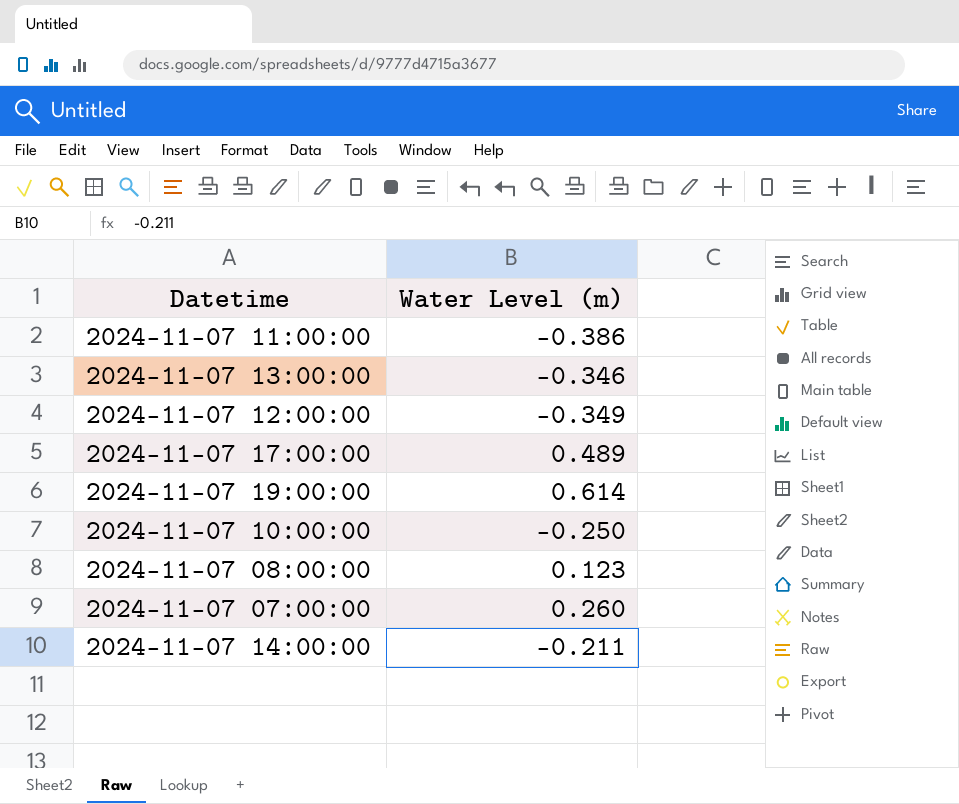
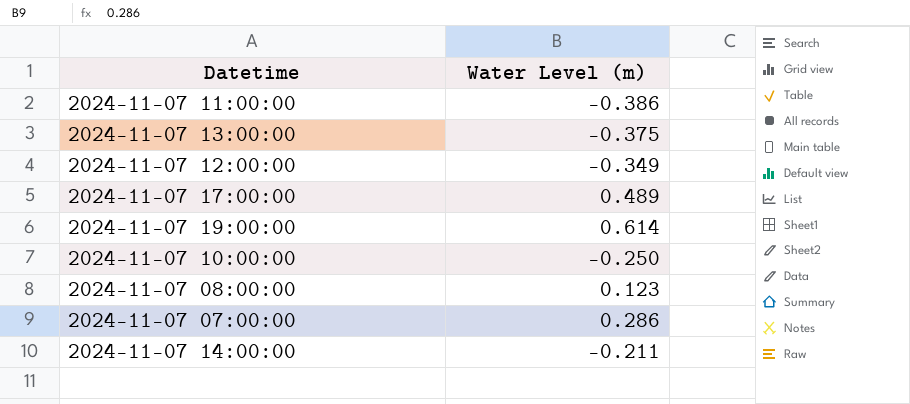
2024-11-07 13:00:00 | Water Level (m): -0.346 -> -0.375
2024-11-07 07:00:00 | Water Level (m): 0.260 -> 0.286

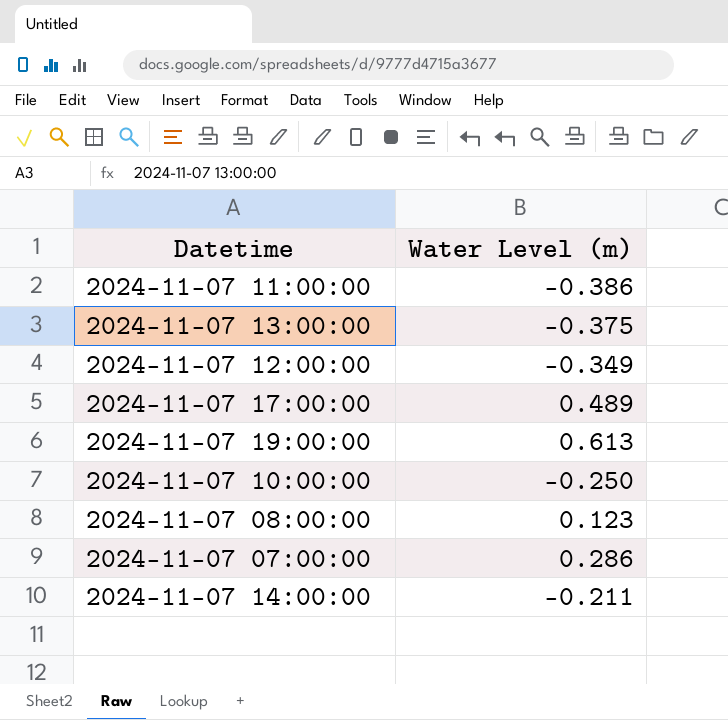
2024-11-07 19:00:00 | Water Level (m): 0.614 -> 0.613

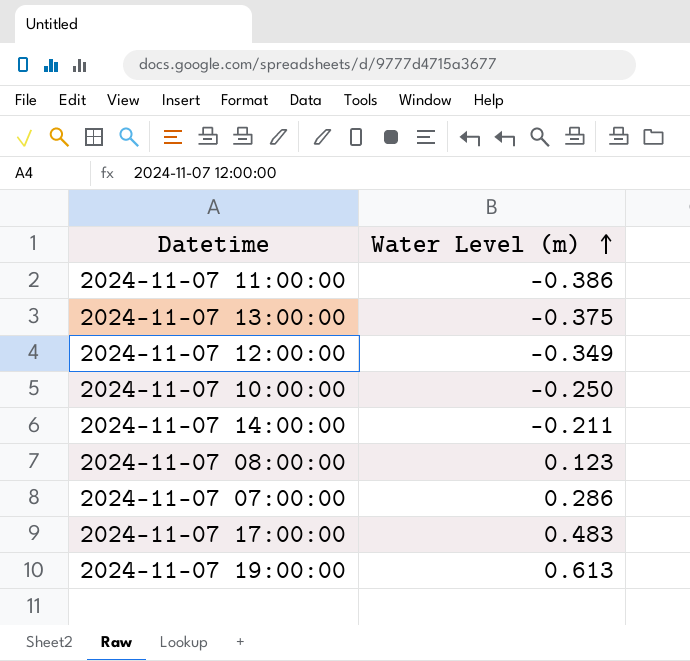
row order: none -> Water Level (m) ascending
2024-11-07 17:00:00 | Water Level (m): 0.489 -> 0.483

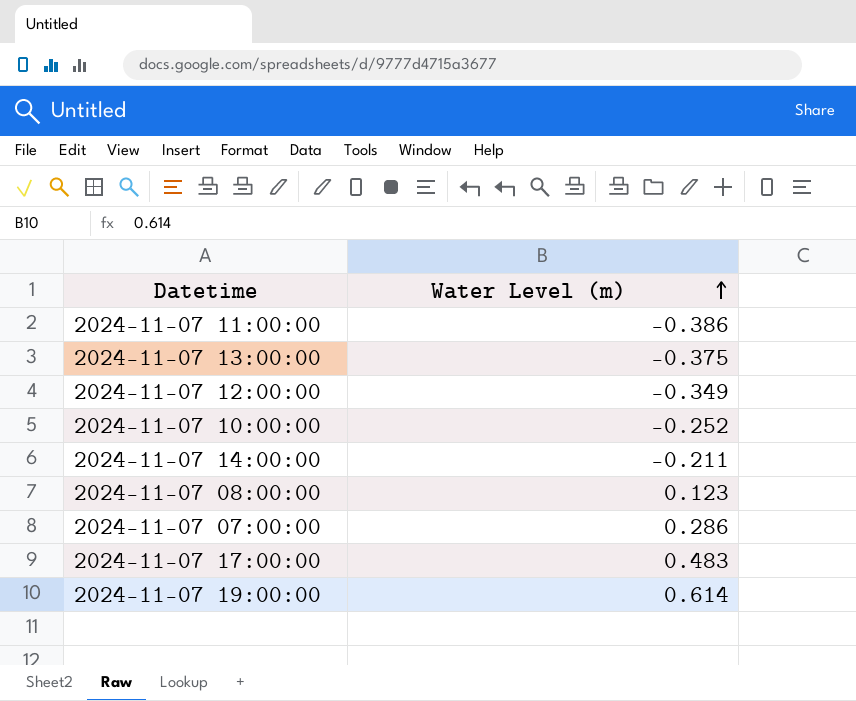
2024-11-07 10:00:00 | Water Level (m): -0.250 -> -0.252
2024-11-07 19:00:00 | Water Level (m): 0.613 -> 0.614

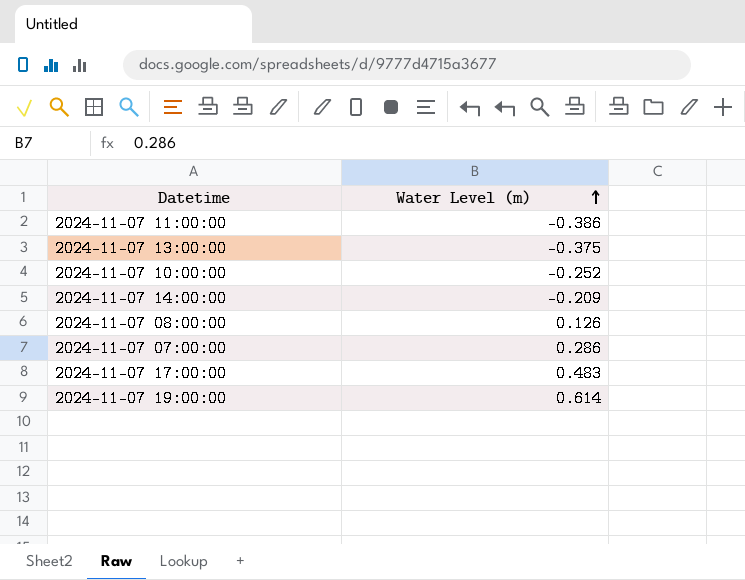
row 2024-11-07 12:00:00: -0.349 -> none
2024-11-07 14:00:00 | Water Level (m): -0.211 -> -0.209
2024-11-07 08:00:00 | Water Level (m): 0.123 -> 0.126

